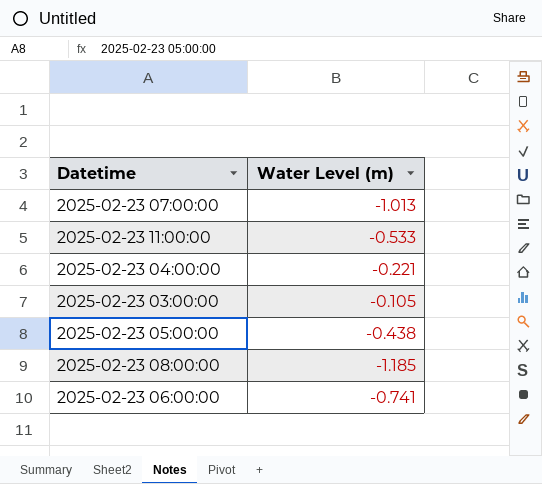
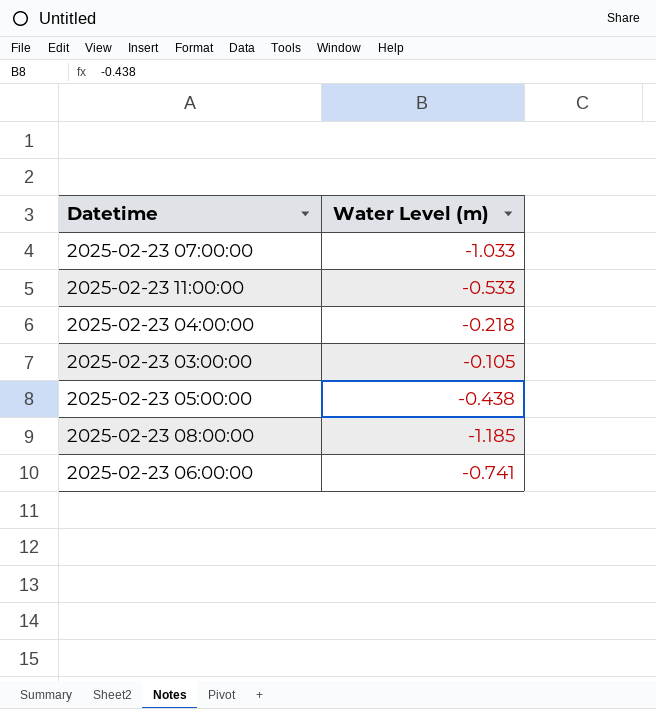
2025-02-23 07:00:00 | Water Level (m): -1.013 -> -1.033
2025-02-23 04:00:00 | Water Level (m): -0.221 -> -0.218

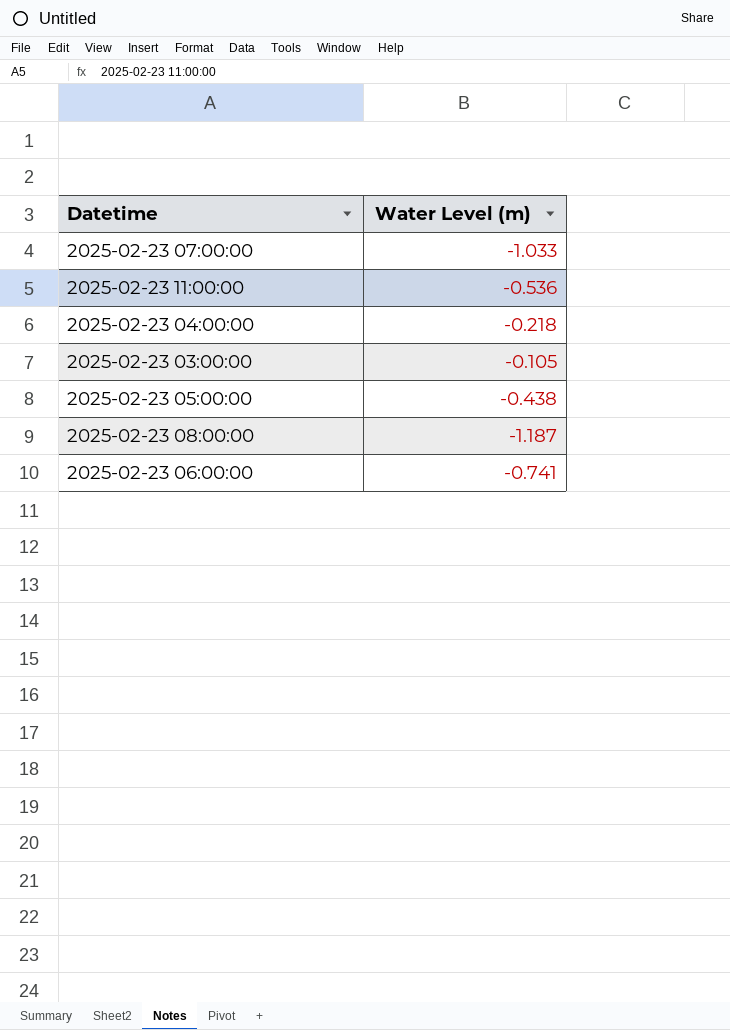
2025-02-23 11:00:00 | Water Level (m): -0.533 -> -0.536
2025-02-23 08:00:00 | Water Level (m): -1.185 -> -1.187

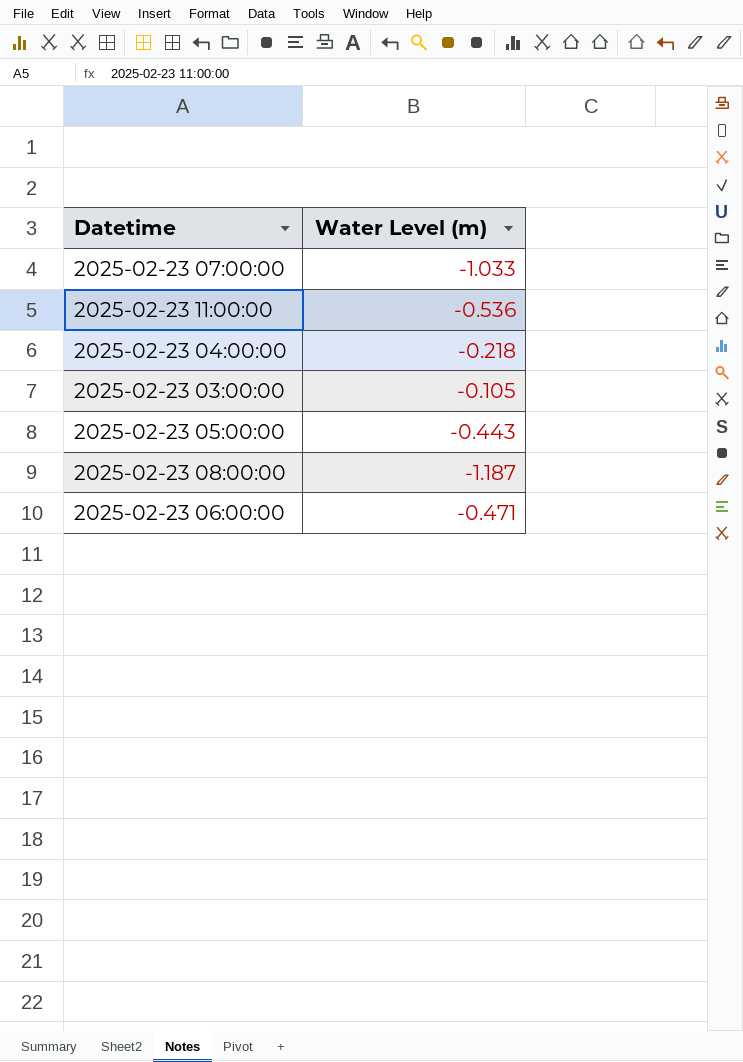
2025-02-23 05:00:00 | Water Level (m): -0.438 -> -0.443
2025-02-23 06:00:00 | Water Level (m): -0.741 -> -0.471

